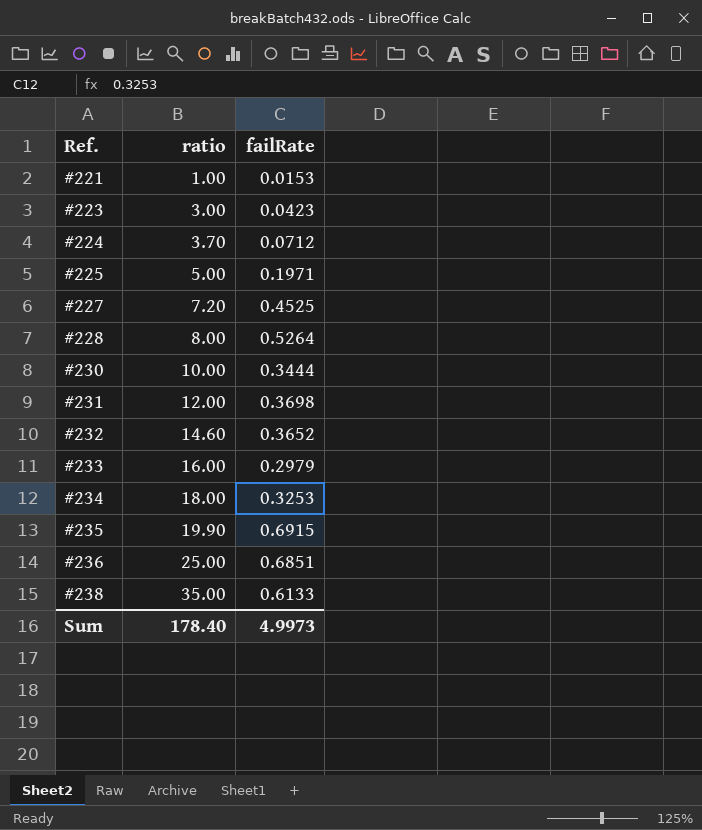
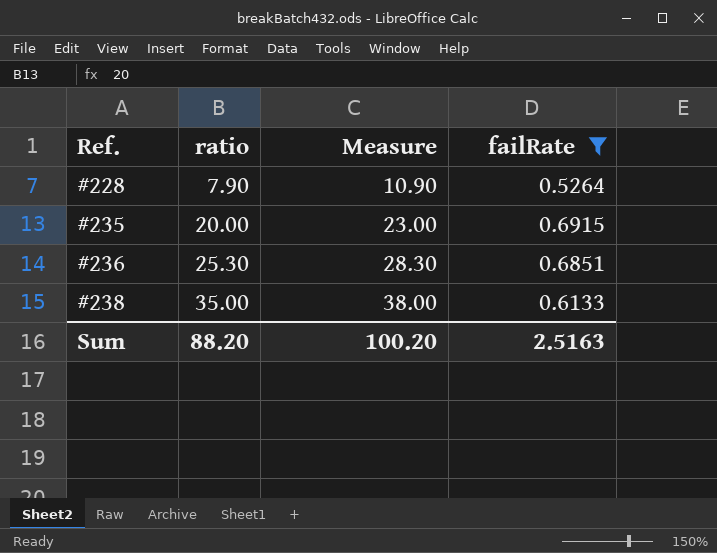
filter: none -> failRate >= 0.5264
column Measure | formula: none -> [ratio] + 3
#228 | ratio: 8.00 -> 7.90
#235 | ratio: 19.90 -> 20.00
#236 | ratio: 25.00 -> 25.30
Sum | ratio: 178.40 -> 88.20
Sum | failRate: 4.9973 -> 2.5163

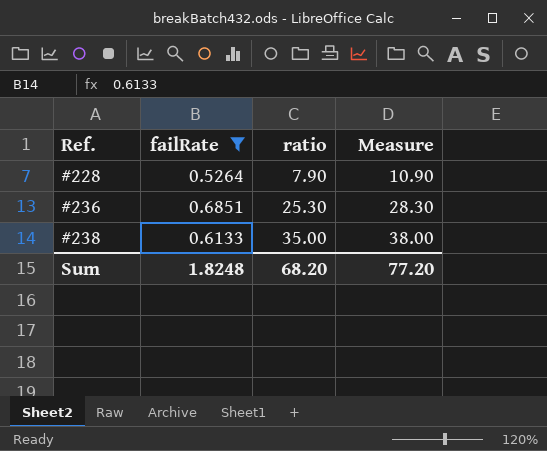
column failRate | position: 4 -> 2
row #235: 20.00 | 23.00 | 0.6915 -> none
Sum | failRate: 2.5163 -> 1.8248
Sum | ratio: 88.20 -> 68.20
Sum | Measure: 100.20 -> 77.20

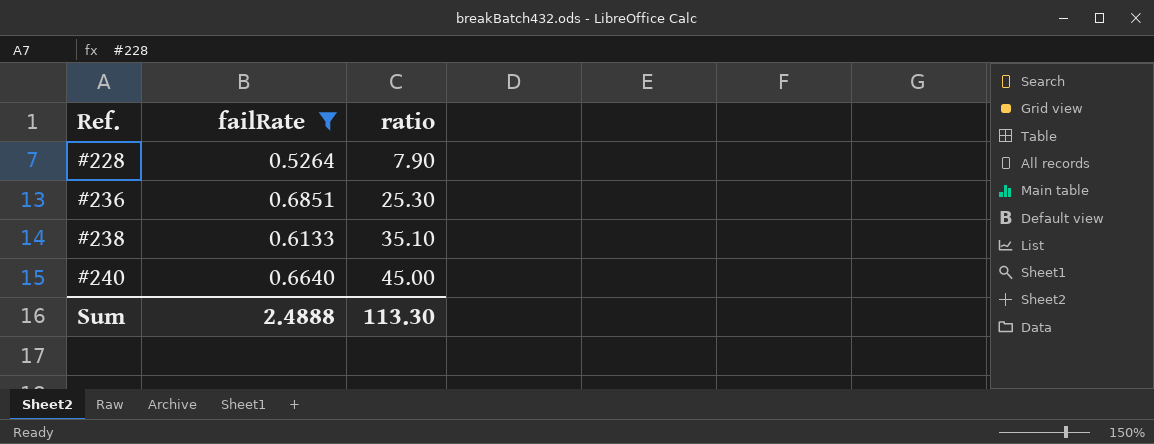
column Measure | formula: [ratio] + 3 -> none
#238 | ratio: 35.00 -> 35.10
row #240: none -> 0.6640 | 45.00
Sum | failRate: 1.8248 -> 2.4888
Sum | ratio: 68.20 -> 113.30

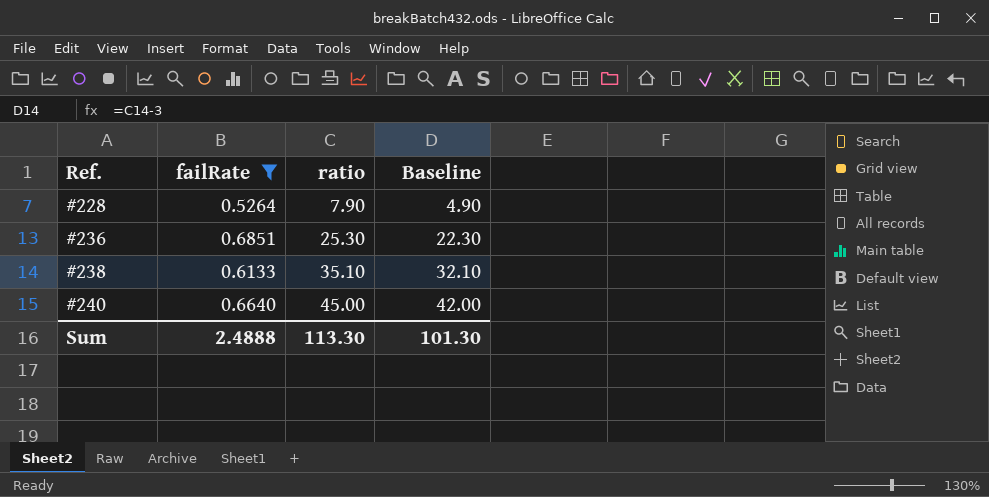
column Baseline | formula: none -> [ratio] - 3

